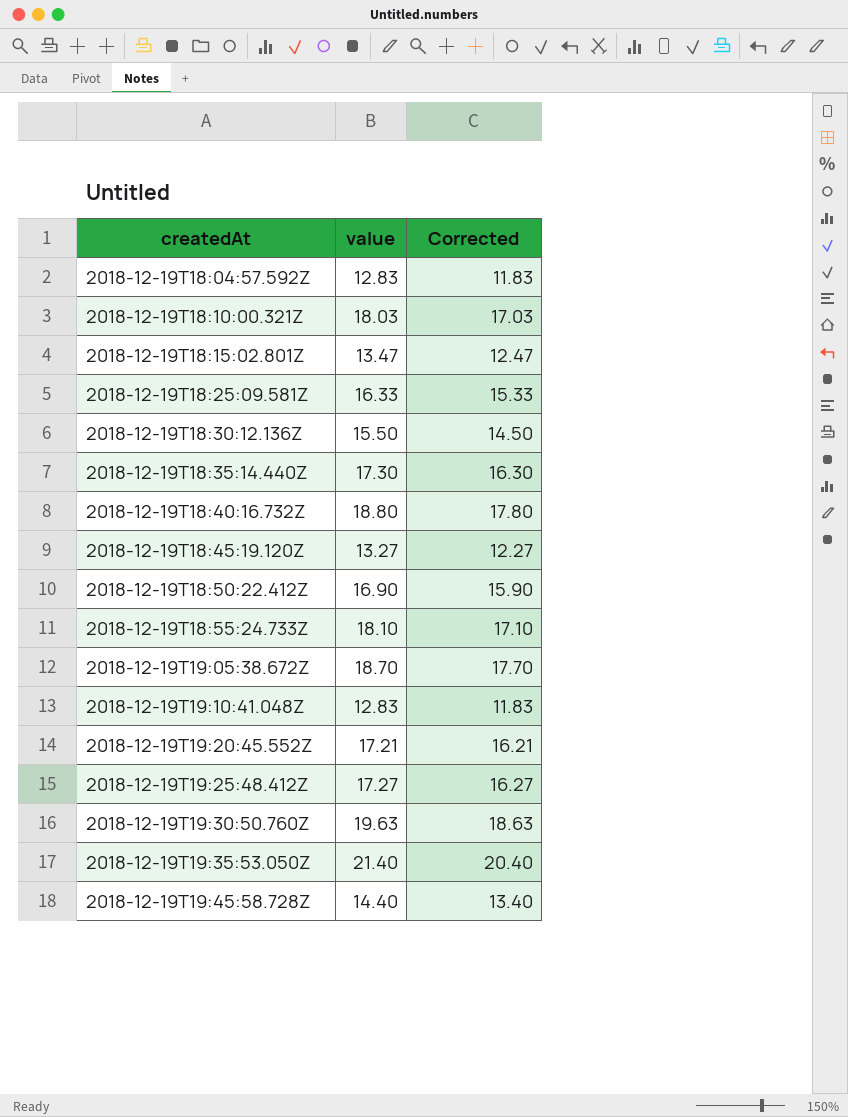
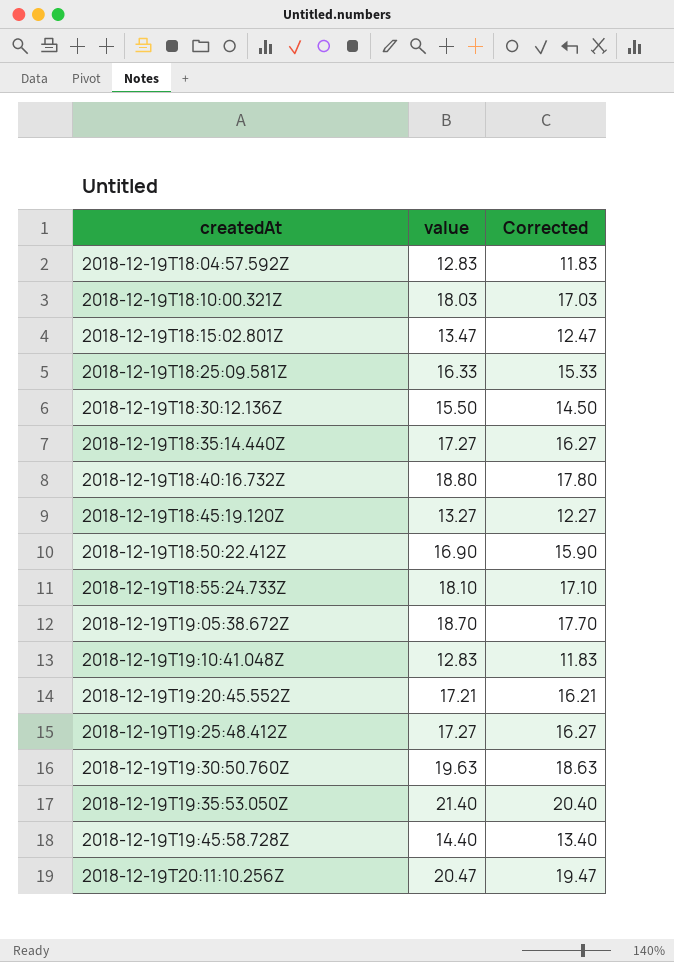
2018-12-19T18:35:14.440Z | value: 17.30 -> 17.27
2018-12-19T18:35:14.440Z | Corrected: 16.30 -> 16.27
row 2018-12-19T20:11:10.256Z: none -> 20.47 | 19.47

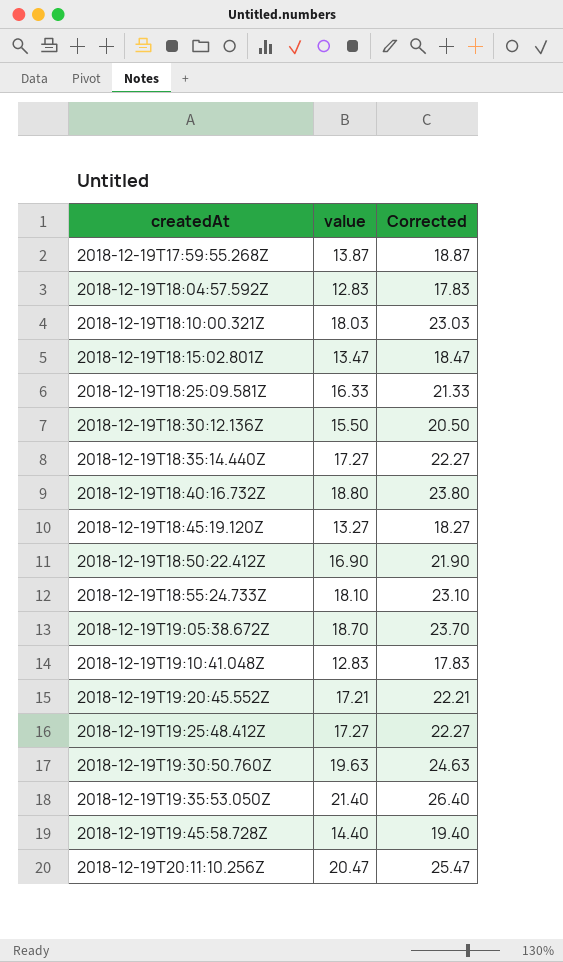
column Corrected | formula: [value] - 1 -> [value] + 5
row 2018-12-19T17:59:55.268Z: none -> 13.87 | 18.87

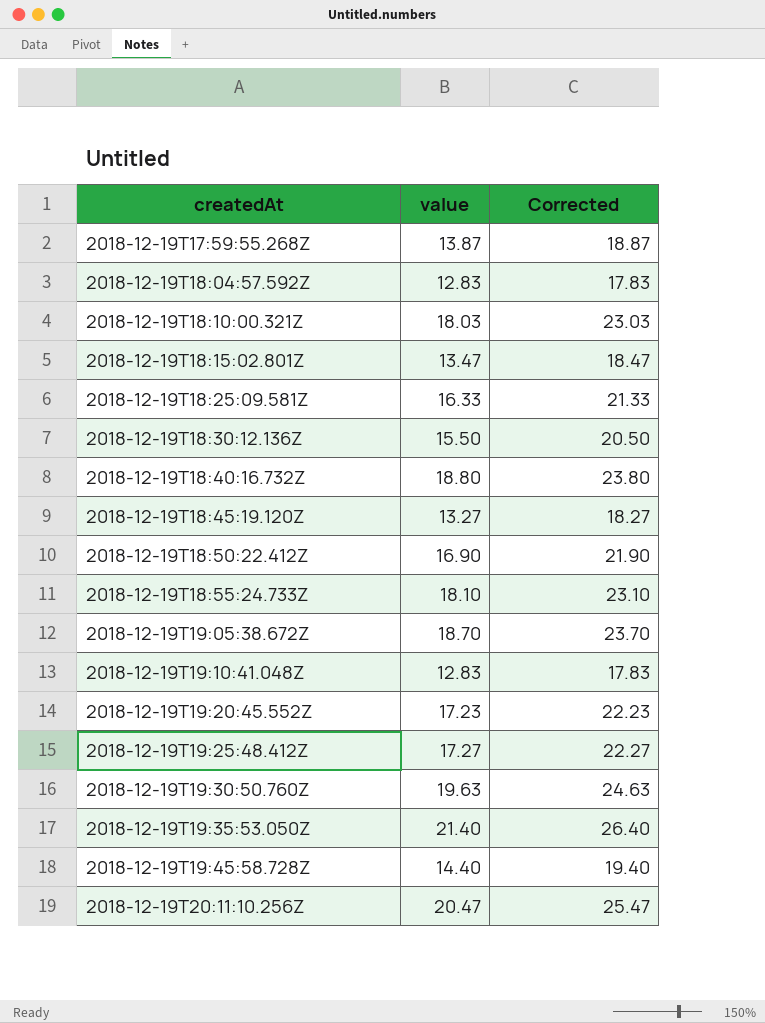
row 2018-12-19T18:35:14.440Z: 17.27 | 22.27 -> none
2018-12-19T19:20:45.552Z | value: 17.21 -> 17.23
2018-12-19T19:20:45.552Z | Corrected: 22.21 -> 22.23

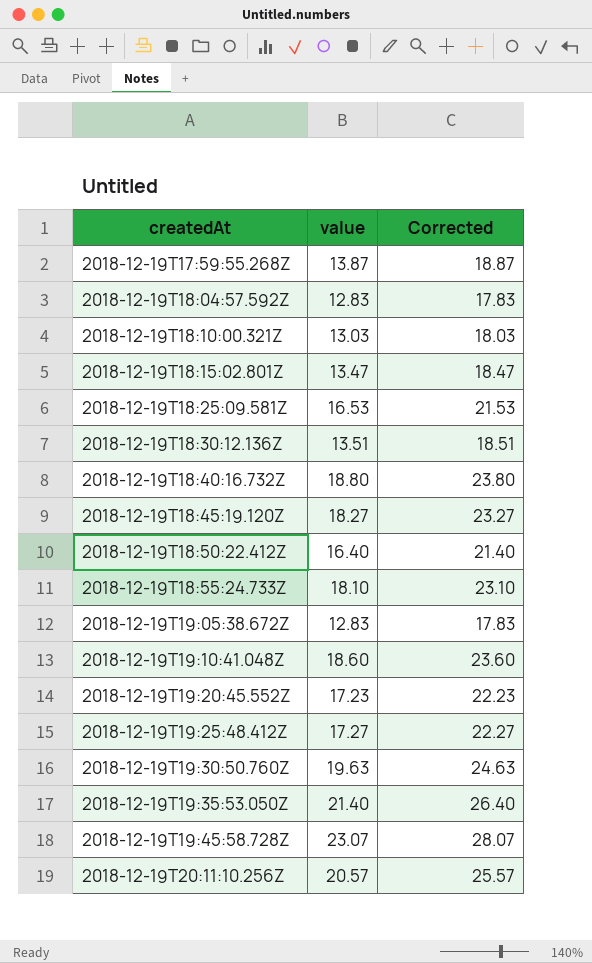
2018-12-19T18:10:00.321Z | value: 18.03 -> 13.03
2018-12-19T18:10:00.321Z | Corrected: 23.03 -> 18.03
2018-12-19T18:25:09.581Z | value: 16.33 -> 16.53
2018-12-19T18:25:09.581Z | Corrected: 21.33 -> 21.53
2018-12-19T18:30:12.136Z | value: 15.50 -> 13.51
2018-12-19T18:30:12.136Z | Corrected: 20.50 -> 18.51
2018-12-19T18:45:19.120Z | value: 13.27 -> 18.27
2018-12-19T18:45:19.120Z | Corrected: 18.27 -> 23.27
2018-12-19T18:50:22.412Z | value: 16.90 -> 16.40
2018-12-19T18:50:22.412Z | Corrected: 21.90 -> 21.40
2018-12-19T19:05:38.672Z | value: 18.70 -> 12.83
2018-12-19T19:05:38.672Z | Corrected: 23.70 -> 17.83
2018-12-19T19:10:41.048Z | value: 12.83 -> 18.60
2018-12-19T19:10:41.048Z | Corrected: 17.83 -> 23.60
2018-12-19T19:45:58.728Z | value: 14.40 -> 23.07
2018-12-19T19:45:58.728Z | Corrected: 19.40 -> 28.07
2018-12-19T20:11:10.256Z | value: 20.47 -> 20.57
2018-12-19T20:11:10.256Z | Corrected: 25.47 -> 25.57

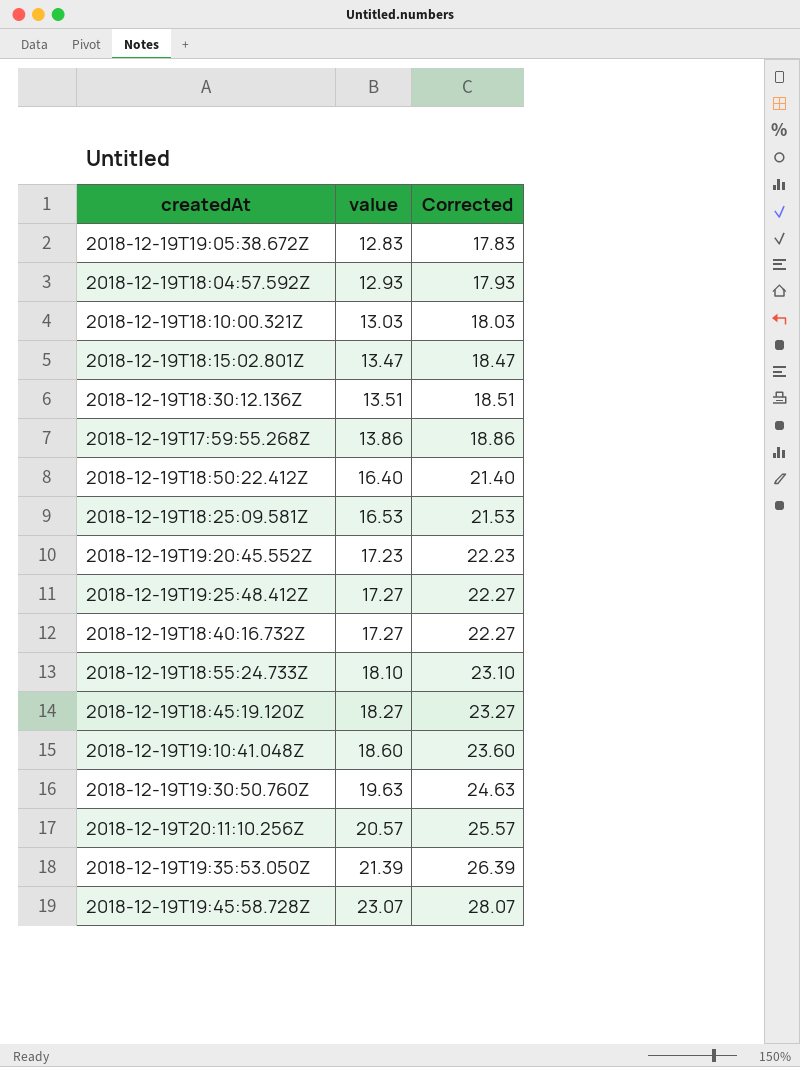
row order: createdAt ascending -> value ascending
2018-12-19T18:04:57.592Z | value: 12.83 -> 12.93
2018-12-19T18:04:57.592Z | Corrected: 17.83 -> 17.93
2018-12-19T17:59:55.268Z | value: 13.87 -> 13.86
2018-12-19T17:59:55.268Z | Corrected: 18.87 -> 18.86
2018-12-19T18:40:16.732Z | value: 18.80 -> 17.27
2018-12-19T18:40:16.732Z | Corrected: 23.80 -> 22.27
2018-12-19T19:35:53.050Z | value: 21.40 -> 21.39
2018-12-19T19:35:53.050Z | Corrected: 26.40 -> 26.39

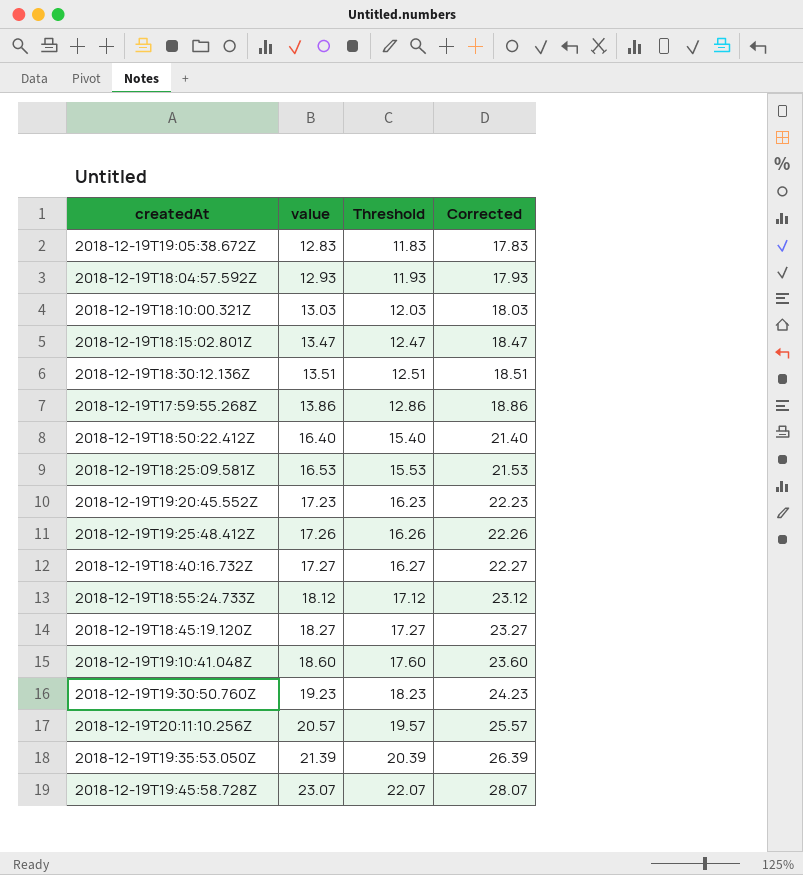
column Threshold | formula: none -> [value] - 1
2018-12-19T19:25:48.412Z | value: 17.27 -> 17.26
2018-12-19T19:25:48.412Z | Corrected: 22.27 -> 22.26
2018-12-19T18:55:24.733Z | value: 18.10 -> 18.12
2018-12-19T18:55:24.733Z | Corrected: 23.10 -> 23.12
2018-12-19T19:30:50.760Z | value: 19.63 -> 19.23
2018-12-19T19:30:50.760Z | Corrected: 24.63 -> 24.23

